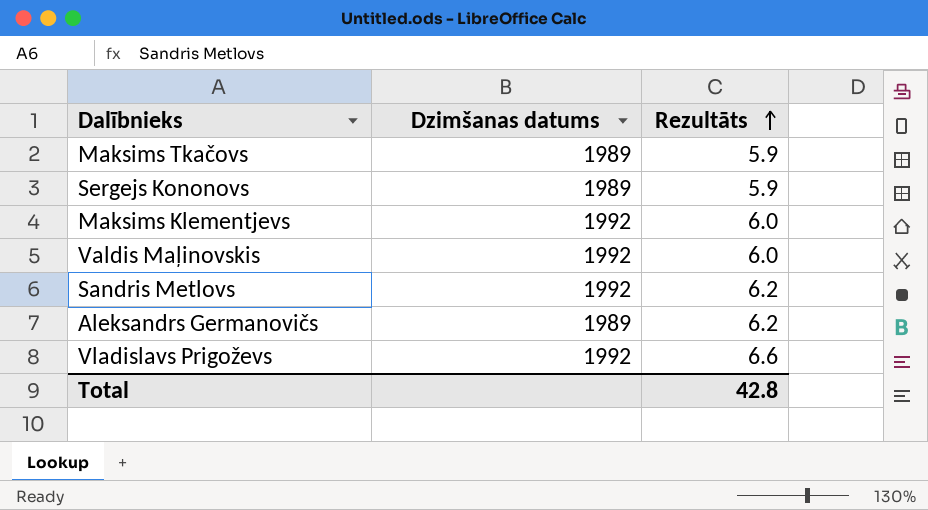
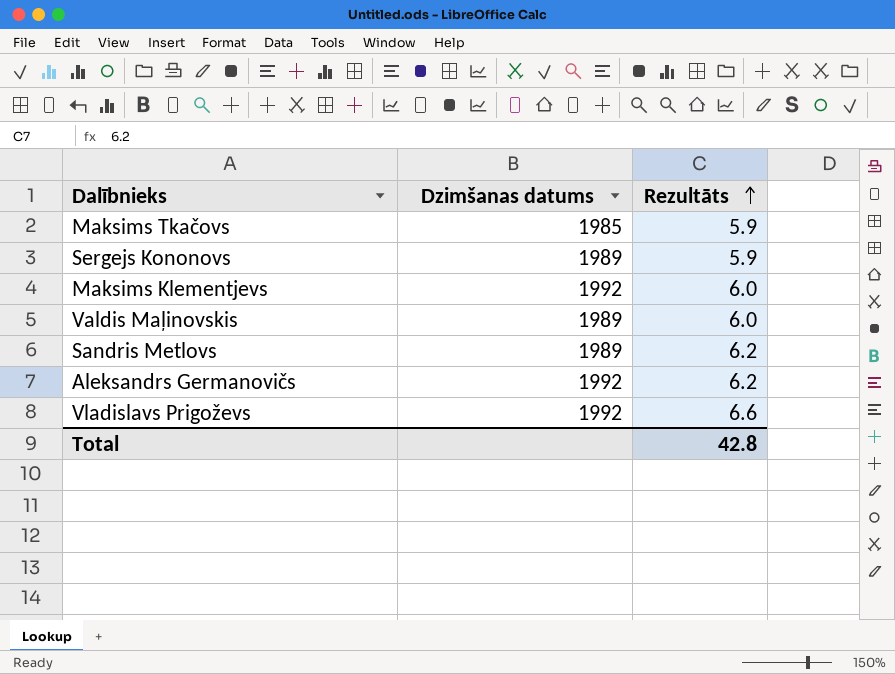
Maksims Tkačovs | Dzimšanas datums: 1989 -> 1985
Valdis Maļinovskis | Dzimšanas datums: 1992 -> 1989
Sandris Metlovs | Dzimšanas datums: 1992 -> 1989
Aleksandrs Germanovičs | Dzimšanas datums: 1989 -> 1992

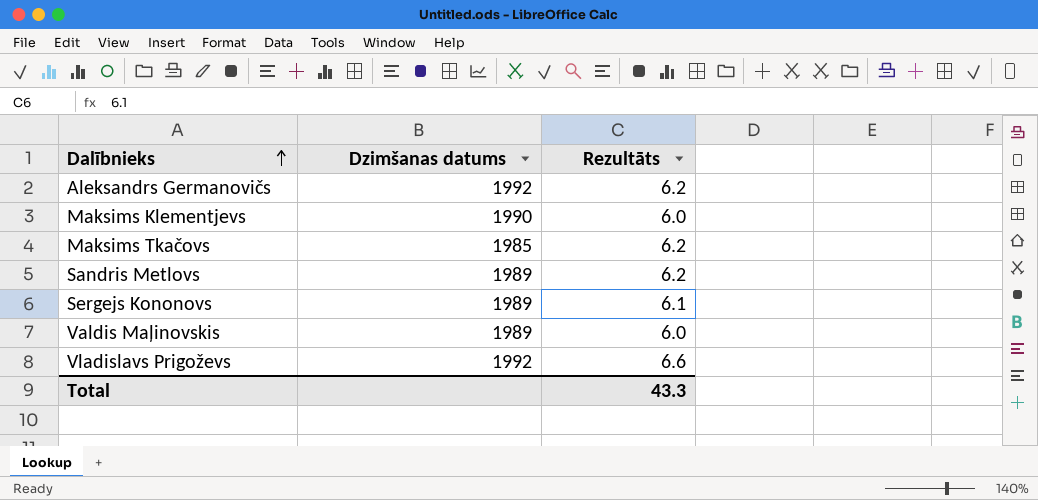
row order: Rezultāts ascending -> Dalībnieks ascending
Maksims Klementjevs | Dzimšanas datums: 1992 -> 1990
Maksims Tkačovs | Rezultāts: 5.9 -> 6.2
Sergejs Kononovs | Rezultāts: 5.9 -> 6.1
Total | Rezultāts: 42.8 -> 43.3

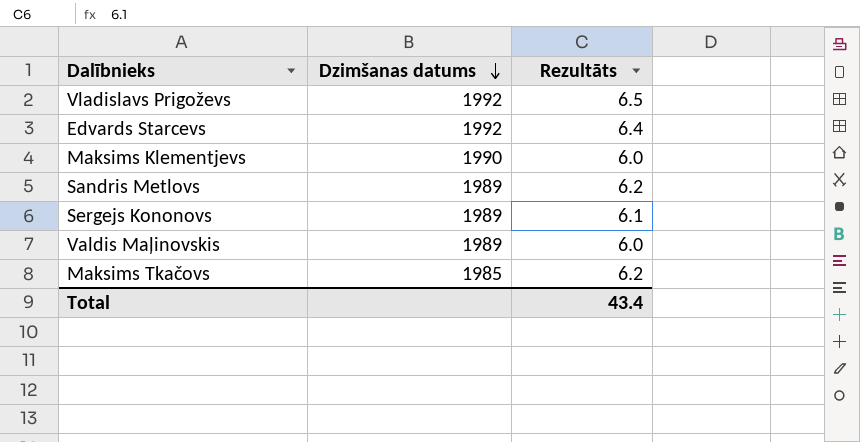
row order: Dalībnieks ascending -> Dzimšanas datums descending
row Aleksandrs Germanovičs: 1992 | 6.2 -> none
Vladislavs Prigoževs | Rezultāts: 6.6 -> 6.5
row Edvards Starcevs: none -> 1992 | 6.4
Total | Rezultāts: 43.3 -> 43.4

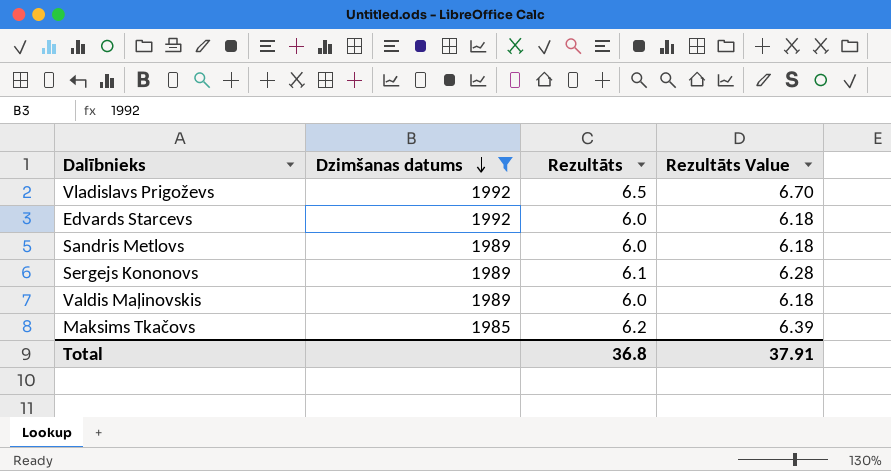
filter: none -> Dzimšanas datums != 1990
column Rezultāts Value | formula: none -> [Rezultāts] * 1.03
Edvards Starcevs | Rezultāts: 6.4 -> 6.0
Sandris Metlovs | Rezultāts: 6.2 -> 6.0
Total | Rezultāts: 43.4 -> 36.8

